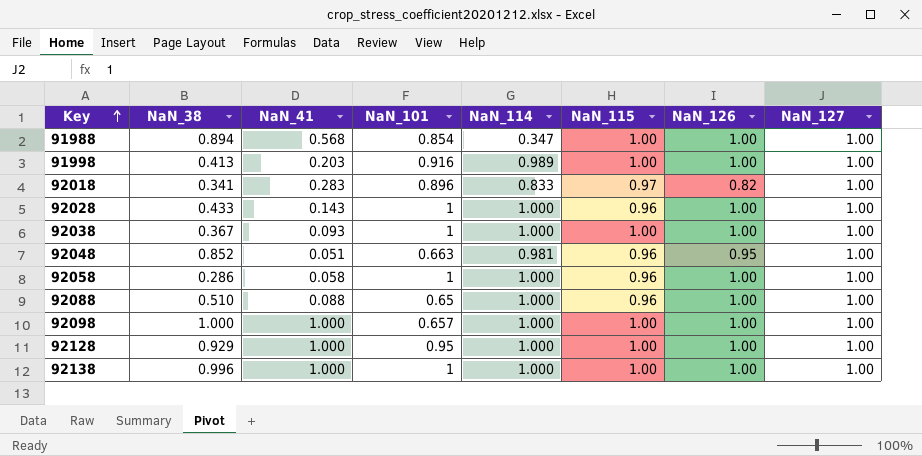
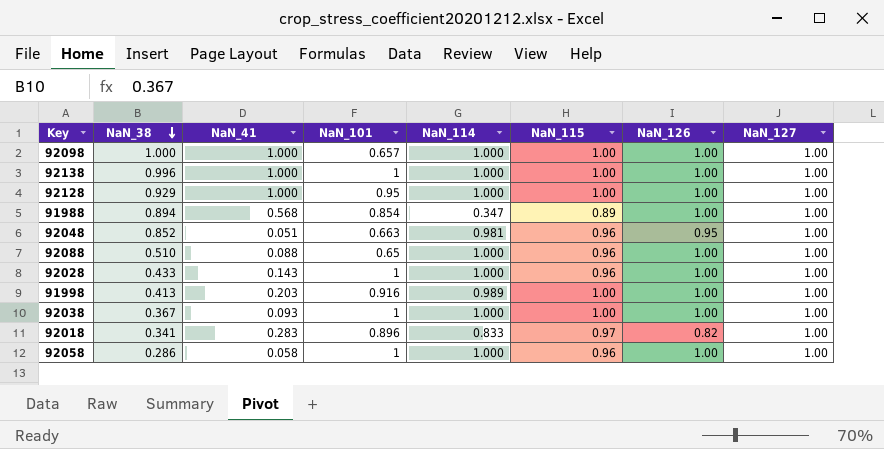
row order: Key ascending -> NaN_38 descending
91988 | NaN_115: 1.00 -> 0.89

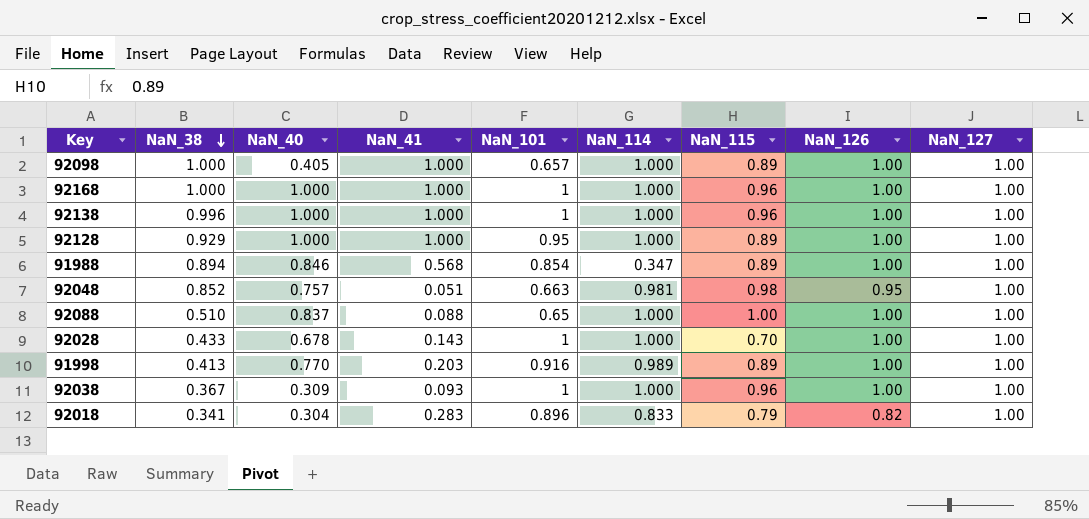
column NaN_40 | position: none -> 3
row 92058: 0.286 | 0.058 | 1 | 1.000 | 0.96 | 1.00 | 1.00 -> none
92098 | NaN_115: 1.00 -> 0.89
row 92168: none -> 1.000 | 1.000 | 1.000 | 1 | 1.000 | 0.96 | 1.00 | 1.00
92138 | NaN_115: 1.00 -> 0.96
92128 | NaN_115: 1.00 -> 0.89
92048 | NaN_115: 0.96 -> 0.98
92088 | NaN_115: 0.96 -> 1.00
92028 | NaN_115: 0.96 -> 0.70
91998 | NaN_115: 1.00 -> 0.89
92038 | NaN_115: 1.00 -> 0.96
92018 | NaN_115: 0.97 -> 0.79

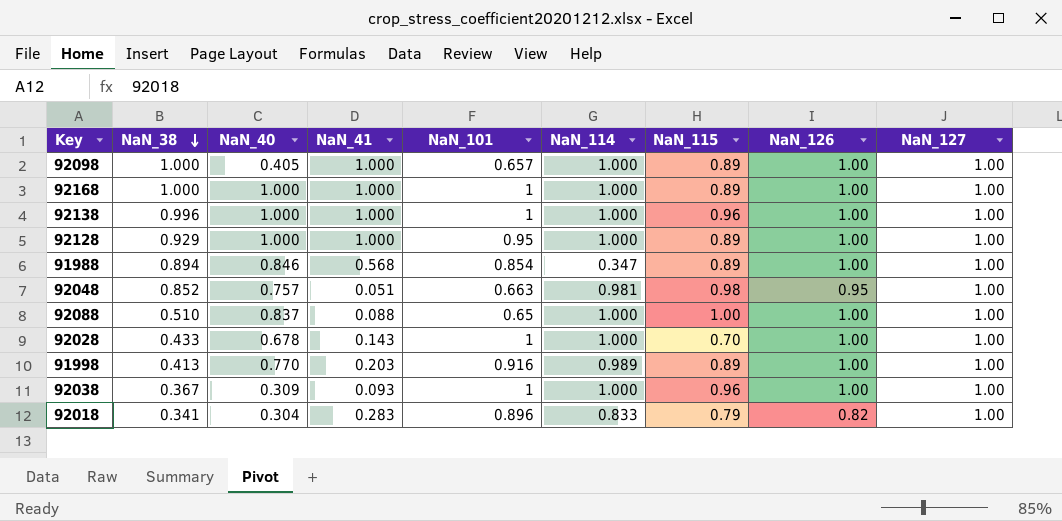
92168 | NaN_115: 0.96 -> 0.89

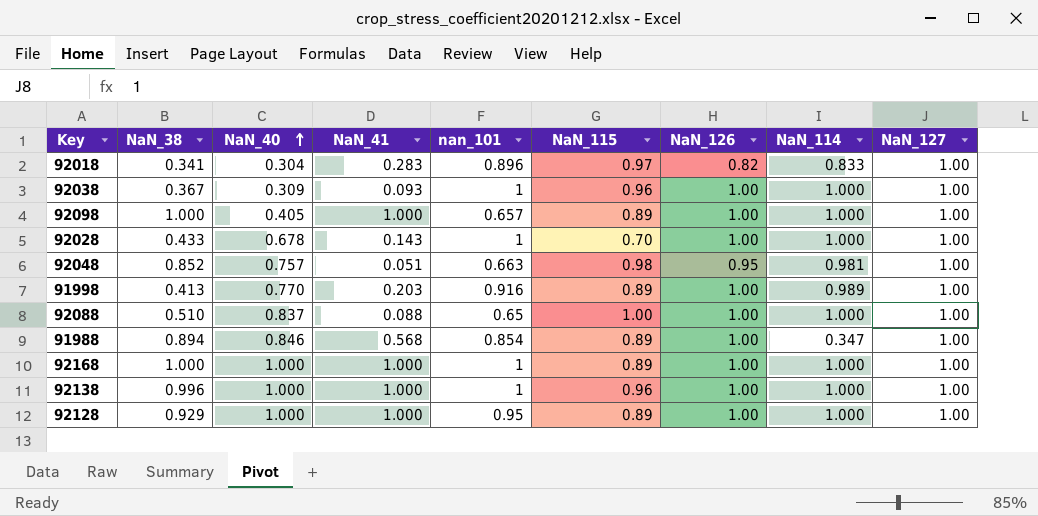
row order: NaN_38 descending -> NaN_40 ascending
column name: NaN_101 -> nan_101
column NaN_114 | position: 6 -> 8
92018 | NaN_115: 0.79 -> 0.97

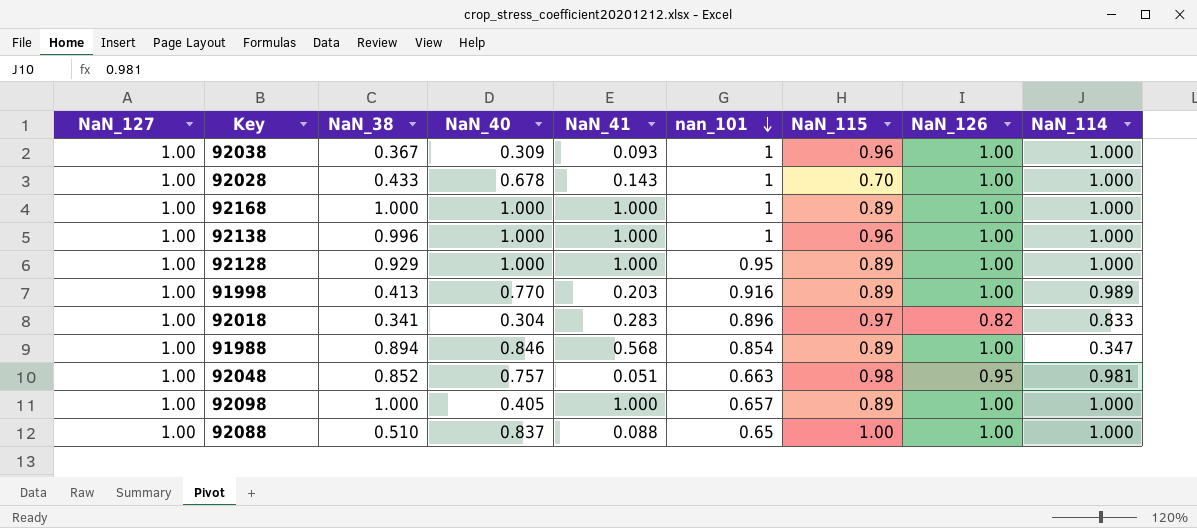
row order: NaN_40 ascending -> nan_101 descending
column NaN_127 | position: 9 -> 1

